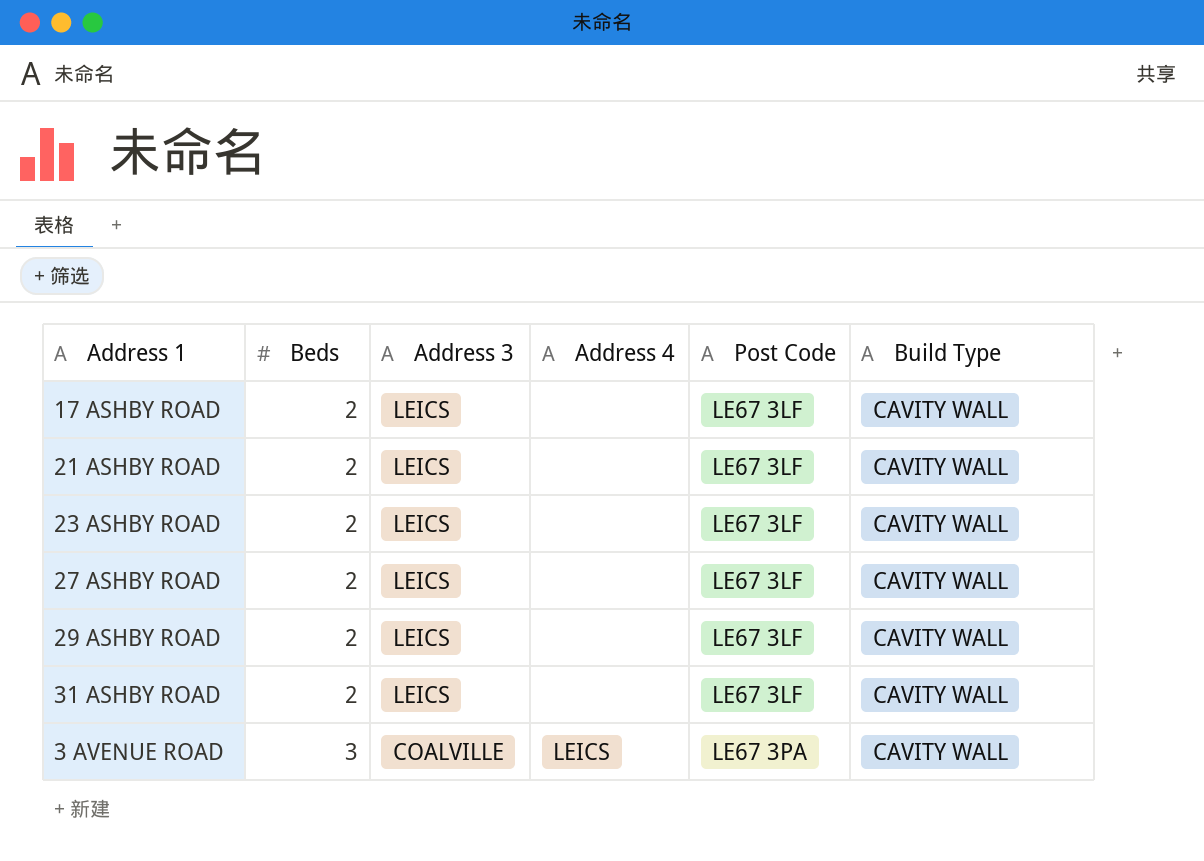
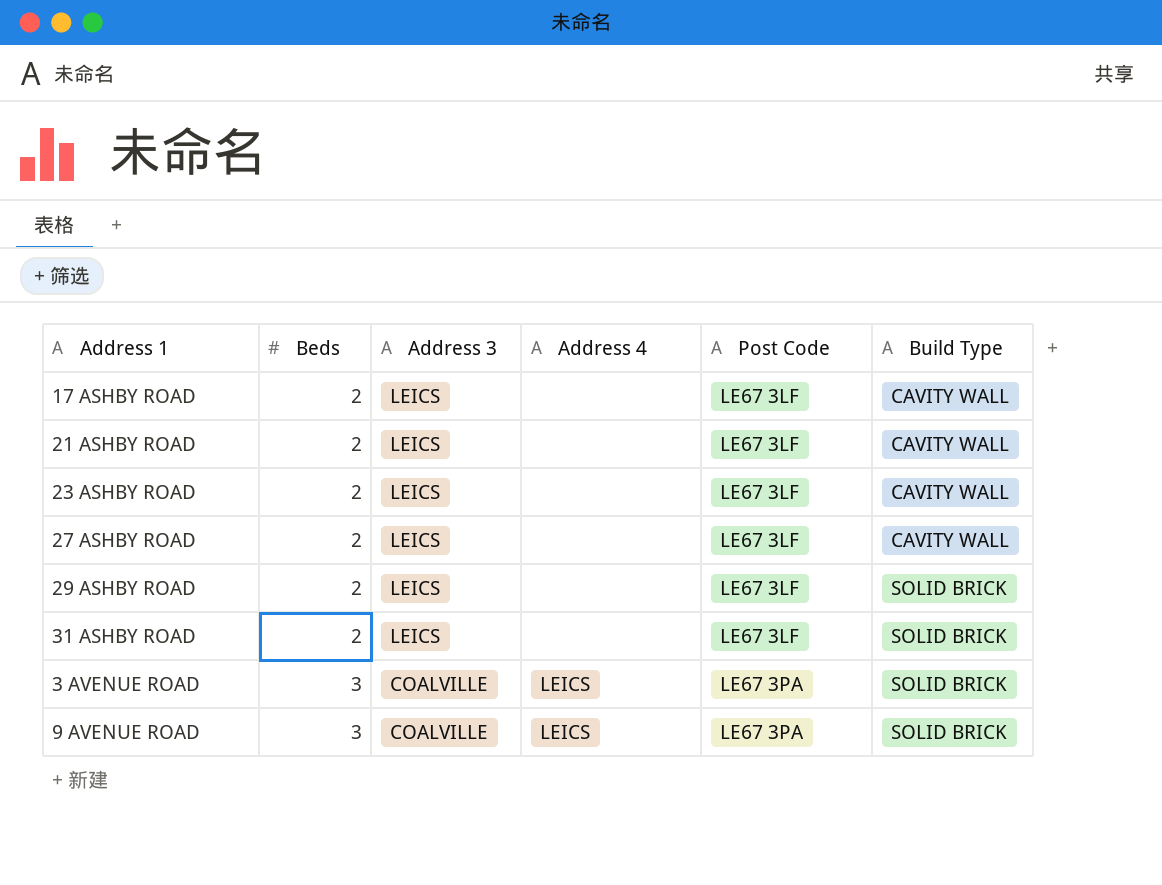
29 ASHBY ROAD | Build Type: CAVITY WALL -> SOLID BRICK
31 ASHBY ROAD | Build Type: CAVITY WALL -> SOLID BRICK
3 AVENUE ROAD | Build Type: CAVITY WALL -> SOLID BRICK
row 9 AVENUE ROAD: none -> 3 | COALVILLE | LEICS | LE67 3PA | SOLID BRICK

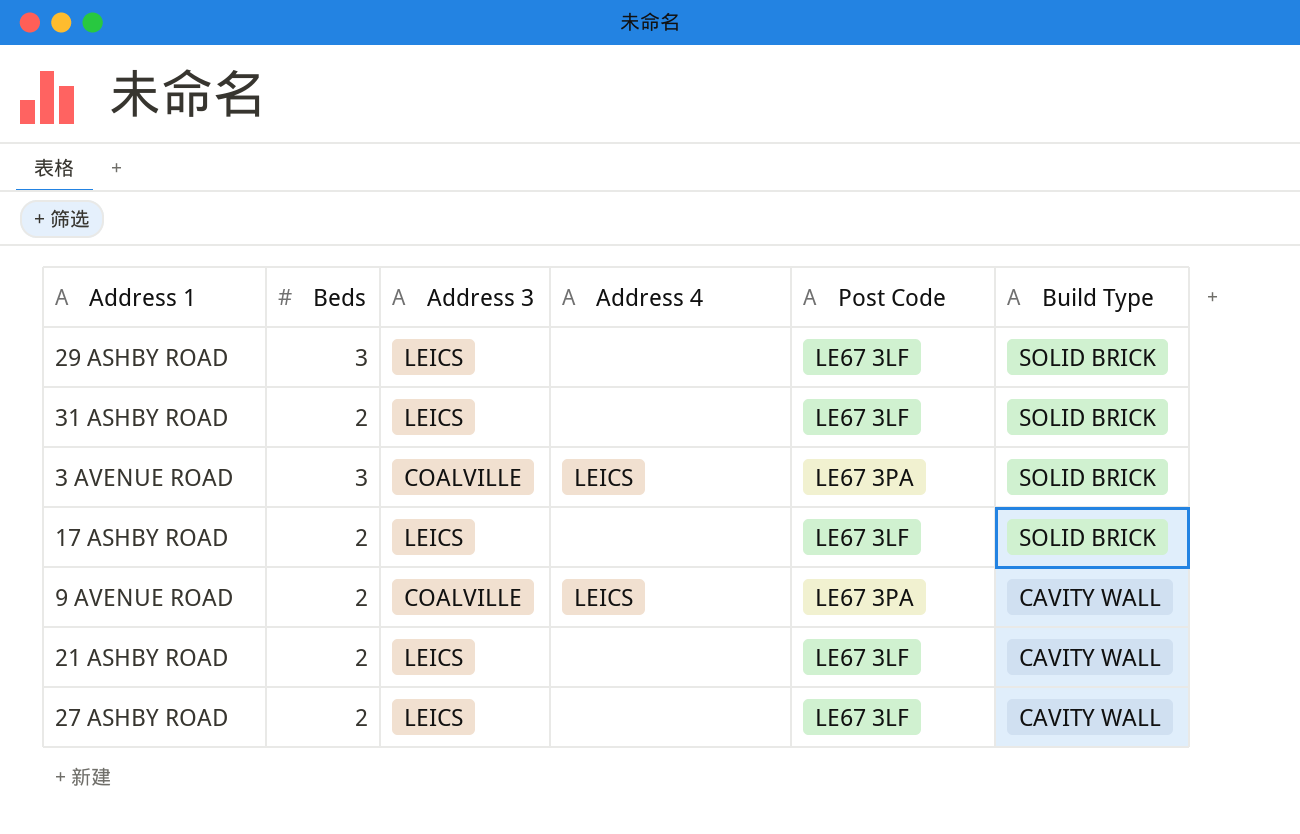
row order: Beds ascending -> Build Type descending
row 23 ASHBY ROAD: 2 | LEICS | none | LE67 3LF | CAVITY WALL -> none
29 ASHBY ROAD | Beds: 2 -> 3
17 ASHBY ROAD | Build Type: CAVITY WALL -> SOLID BRICK
9 AVENUE ROAD | Beds: 3 -> 2
9 AVENUE ROAD | Build Type: SOLID BRICK -> CAVITY WALL

